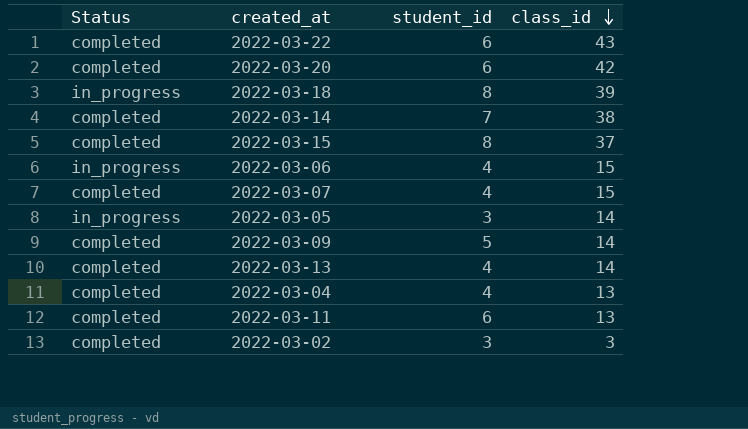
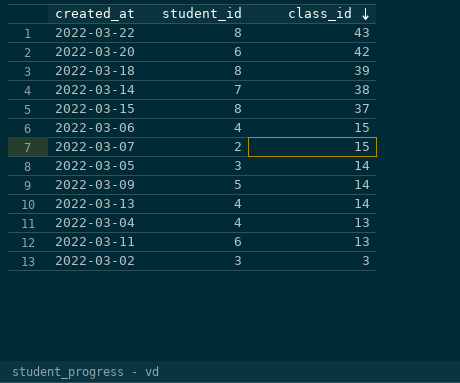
column Status | position: 1 -> none
2022-03-22 | student_id: 6 -> 8
2022-03-07 | student_id: 4 -> 2

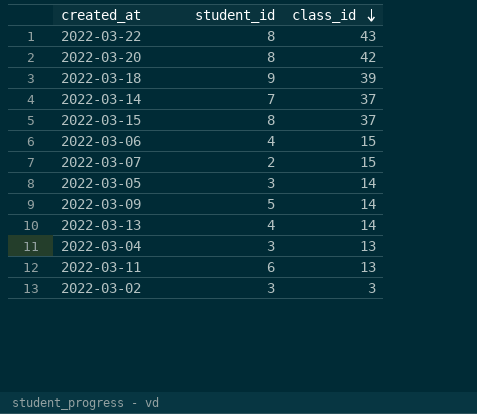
2022-03-20 | student_id: 6 -> 8
2022-03-18 | student_id: 8 -> 9
2022-03-14 | class_id: 38 -> 37
2022-03-04 | student_id: 4 -> 3

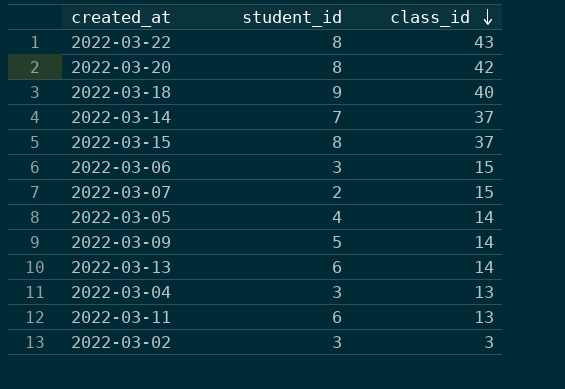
2022-03-18 | class_id: 39 -> 40
2022-03-06 | student_id: 4 -> 3
2022-03-05 | student_id: 3 -> 4
2022-03-13 | student_id: 4 -> 6

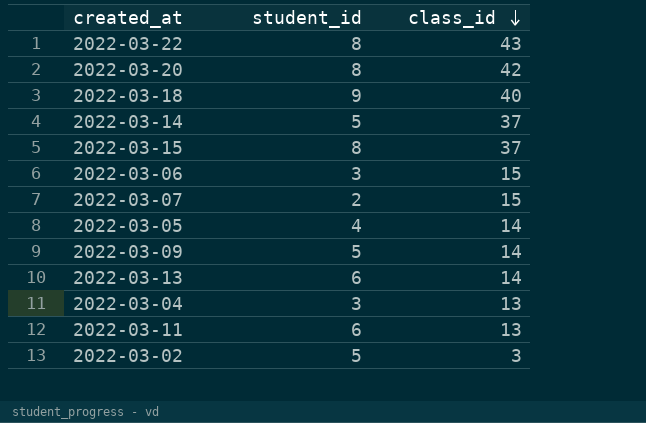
2022-03-14 | student_id: 7 -> 5
2022-03-02 | student_id: 3 -> 5

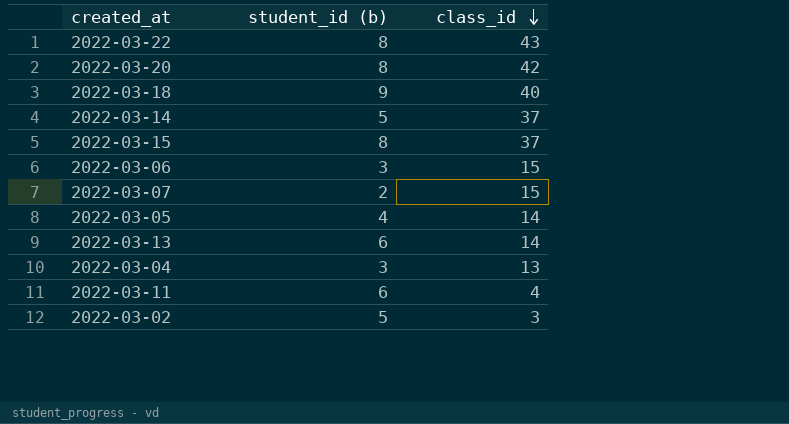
column name: student_id -> student_id (b)
row 2022-03-09: 5 | 14 -> none
2022-03-11 | class_id: 13 -> 4

